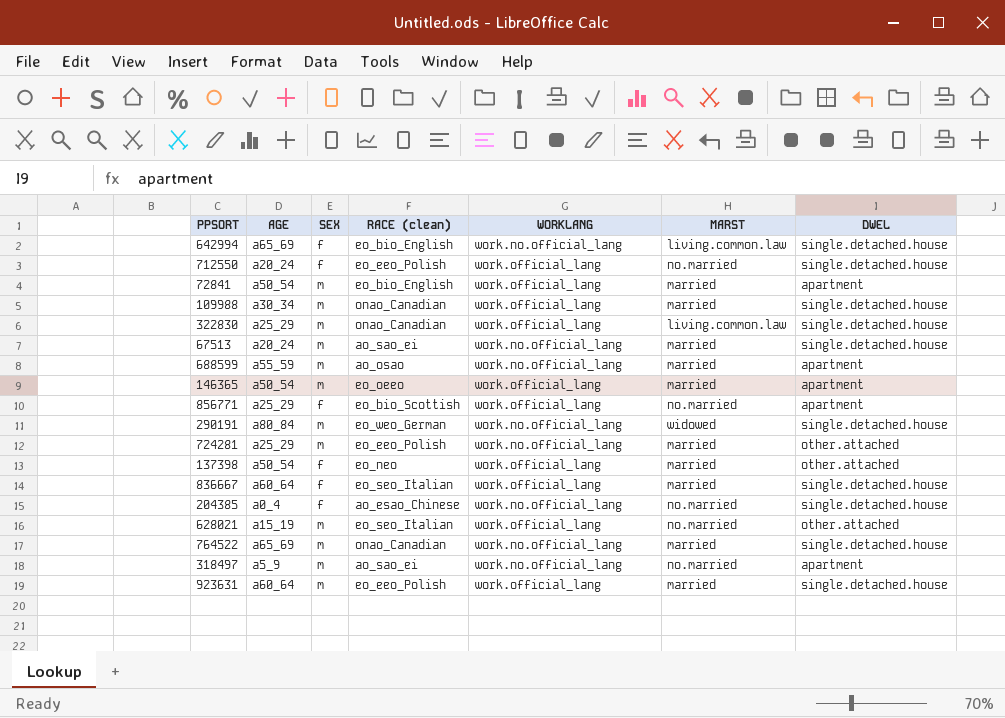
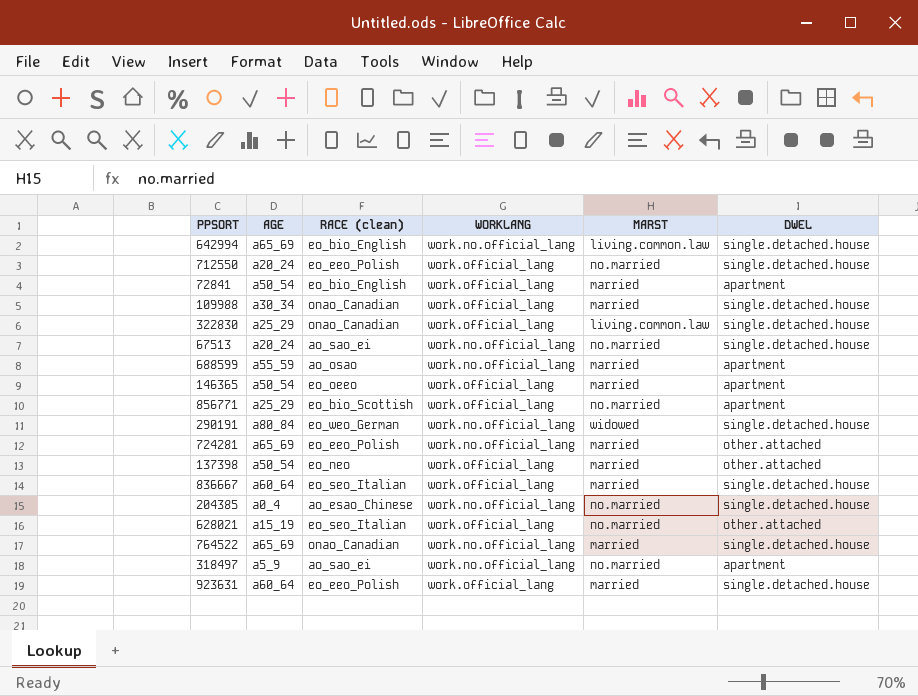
column SEX | position: 3 -> none
67513 | MARST: married -> no.married
724281 | AGE: a25_29 -> a65_69

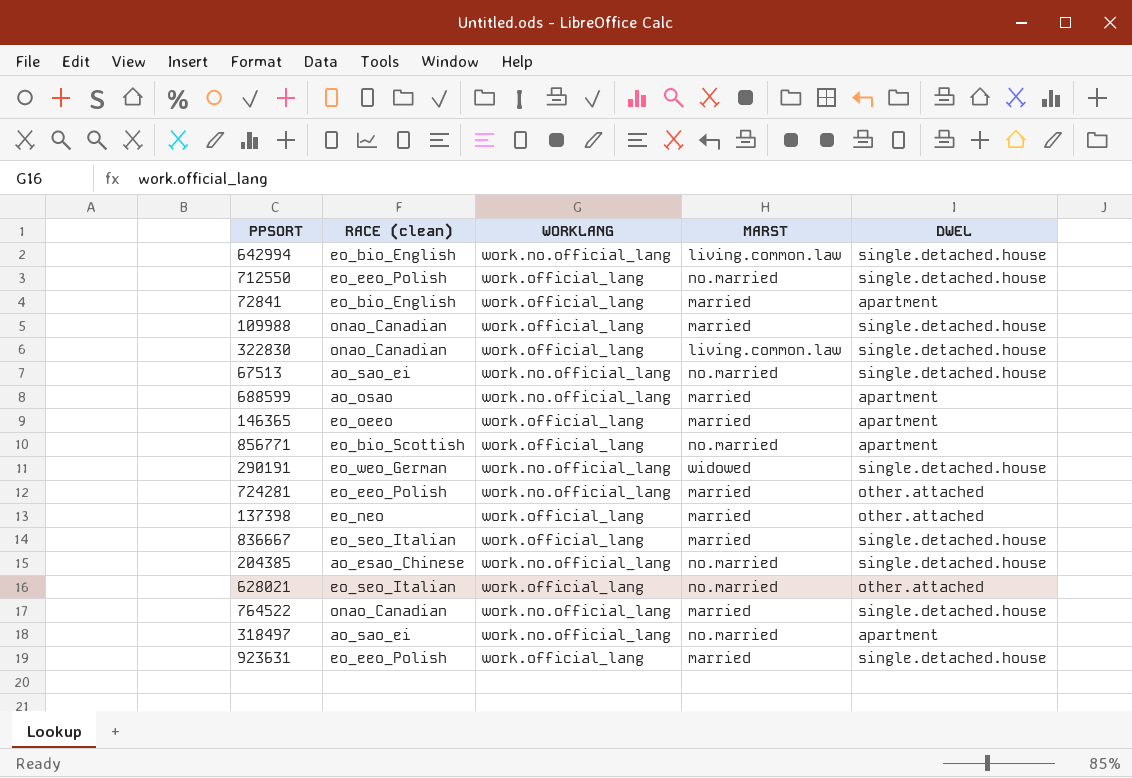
column AGE | position: 2 -> none

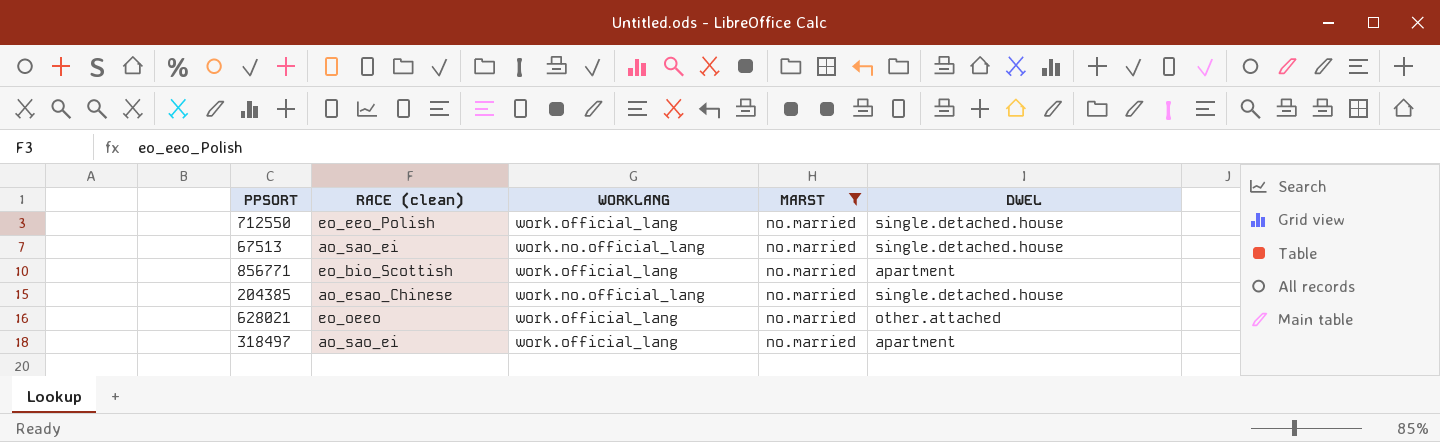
filter: none -> MARST = no.married
628021 | RACE (clean): eo_seo_Italian -> eo_oeeo
318497 | WORKLANG: work.no.official_lang -> work.official_lang

